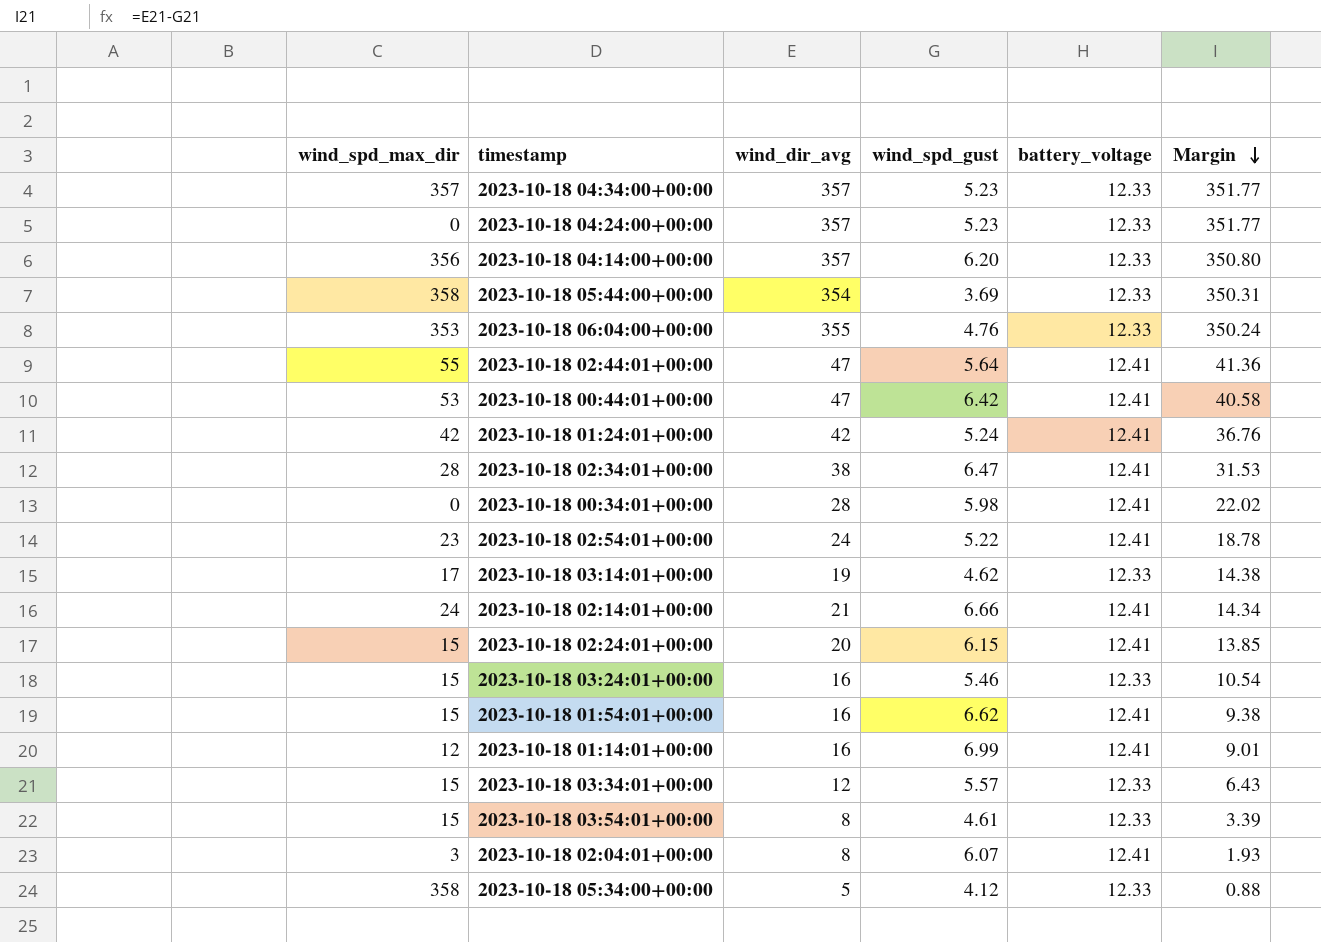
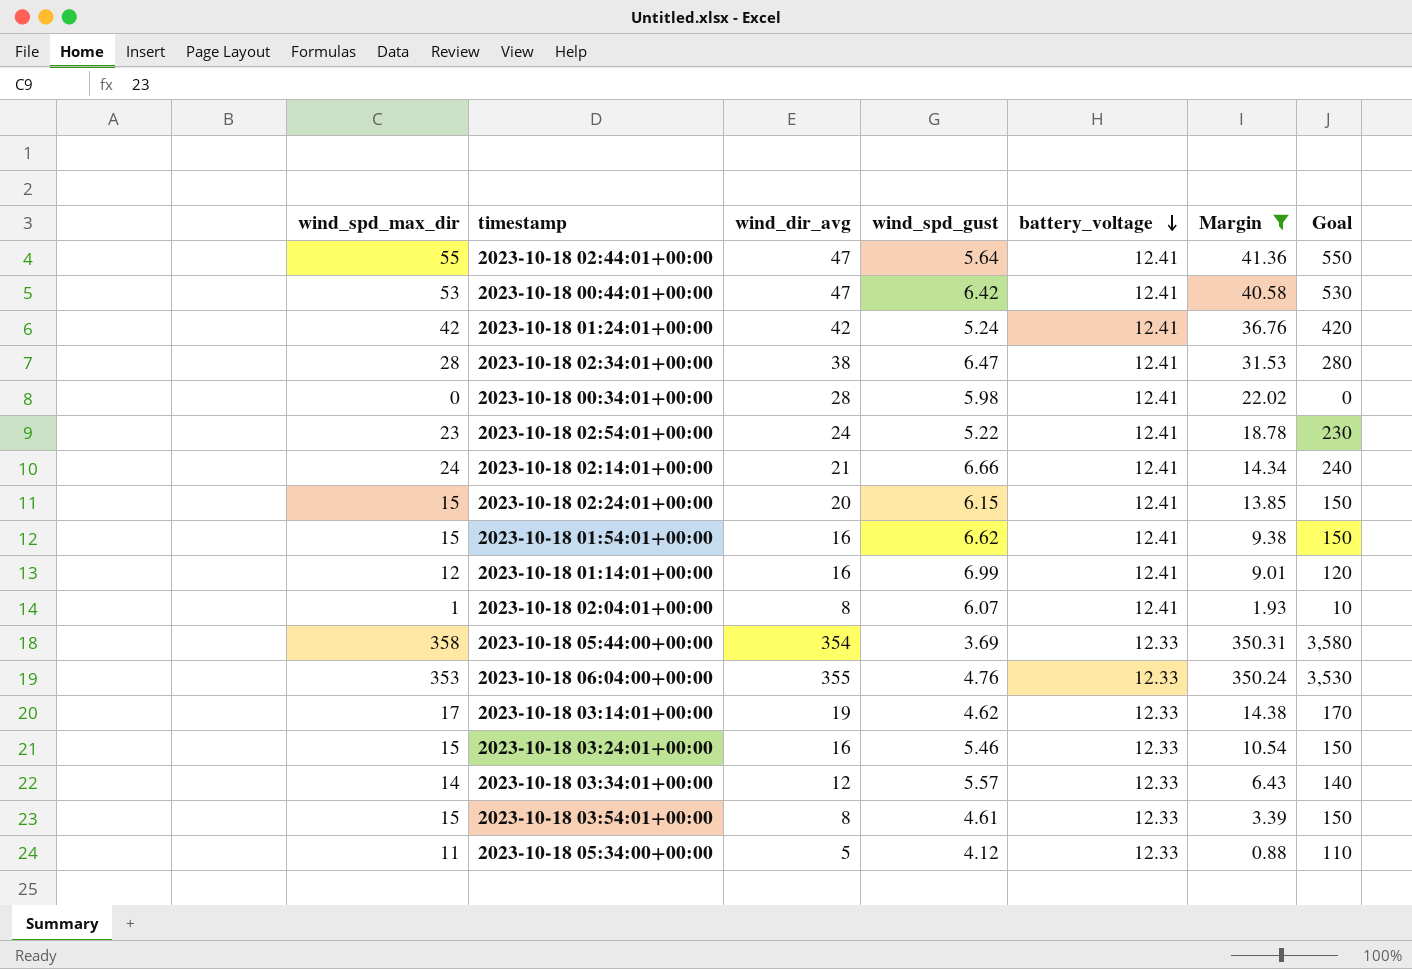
filter: none -> Margin <= 350.31
row order: Margin descending -> battery_voltage descending
column Goal | formula: none -> [wind_spd_max_dir] * 10
2023-10-18 02:04:01+00:00 | wind_spd_max_dir: 3 -> 1
2023-10-18 03:34:01+00:00 | wind_spd_max_dir: 15 -> 14
2023-10-18 05:34:00+00:00 | wind_spd_max_dir: 358 -> 11

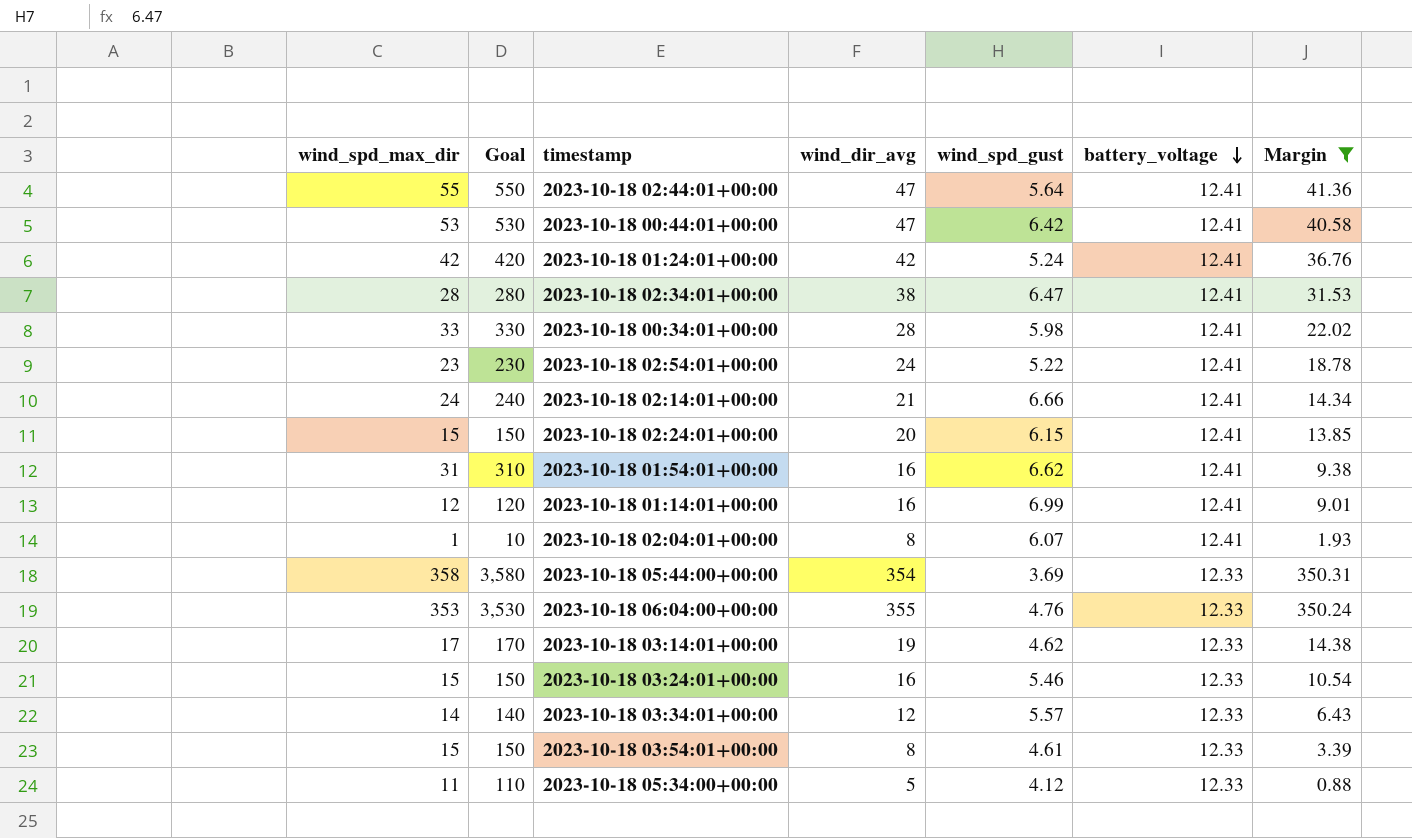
column Goal | position: 7 -> 2
2023-10-18 00:34:01+00:00 | wind_spd_max_dir: 0 -> 33
2023-10-18 00:34:01+00:00 | Goal: 0 -> 330
2023-10-18 01:54:01+00:00 | wind_spd_max_dir: 15 -> 31
2023-10-18 01:54:01+00:00 | Goal: 150 -> 310

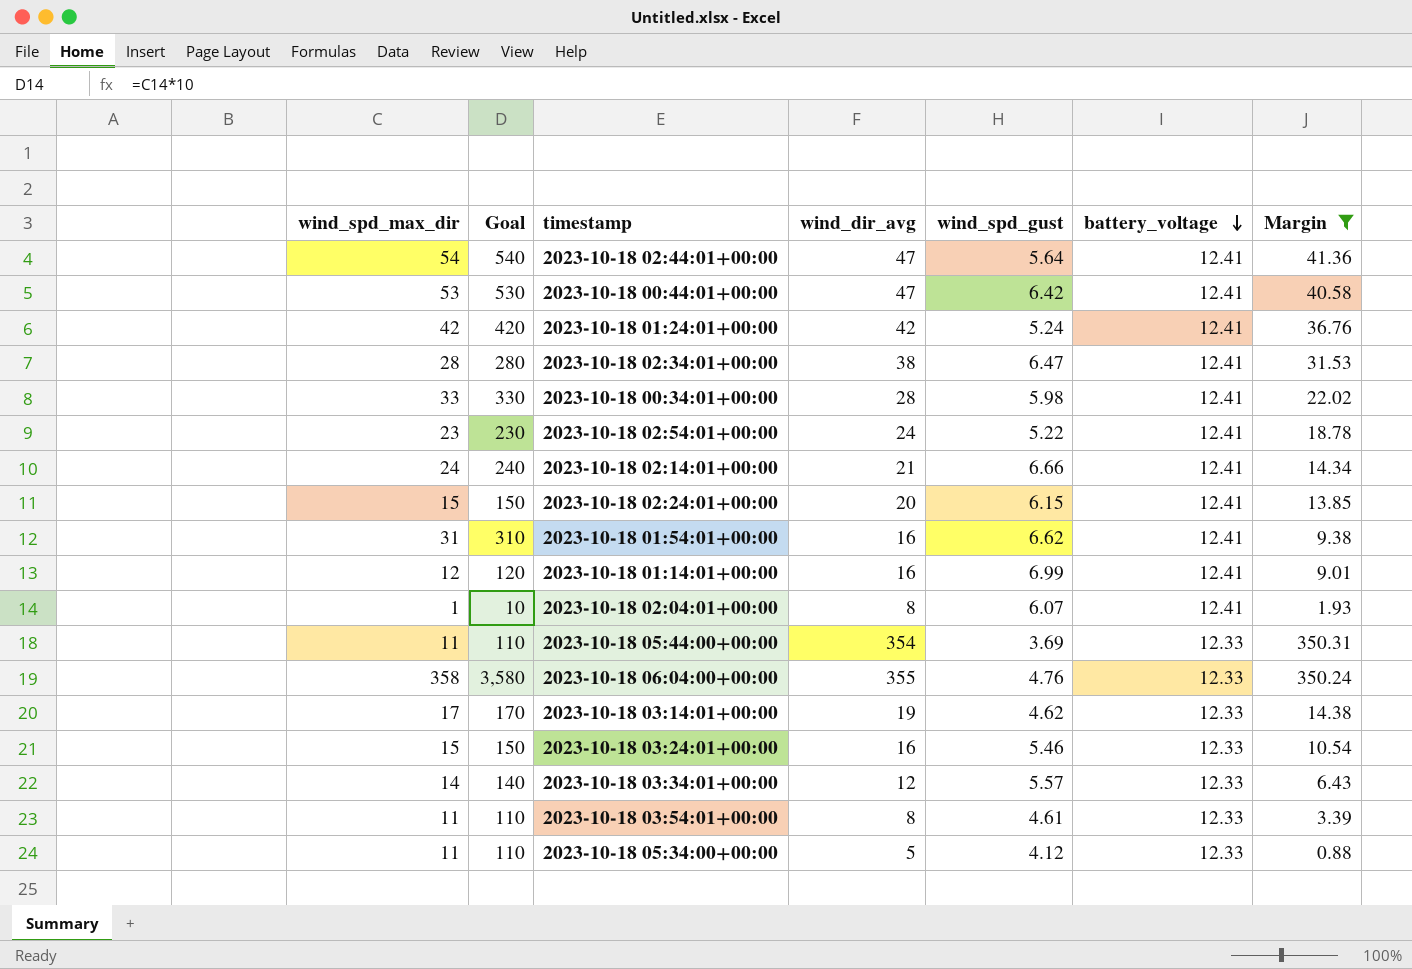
2023-10-18 02:44:01+00:00 | wind_spd_max_dir: 55 -> 54
2023-10-18 02:44:01+00:00 | Goal: 550 -> 540
2023-10-18 05:44:00+00:00 | wind_spd_max_dir: 358 -> 11
2023-10-18 05:44:00+00:00 | Goal: 3,580 -> 110
2023-10-18 06:04:00+00:00 | wind_spd_max_dir: 353 -> 358
2023-10-18 06:04:00+00:00 | Goal: 3,530 -> 3,580
2023-10-18 03:54:01+00:00 | wind_spd_max_dir: 15 -> 11
2023-10-18 03:54:01+00:00 | Goal: 150 -> 110

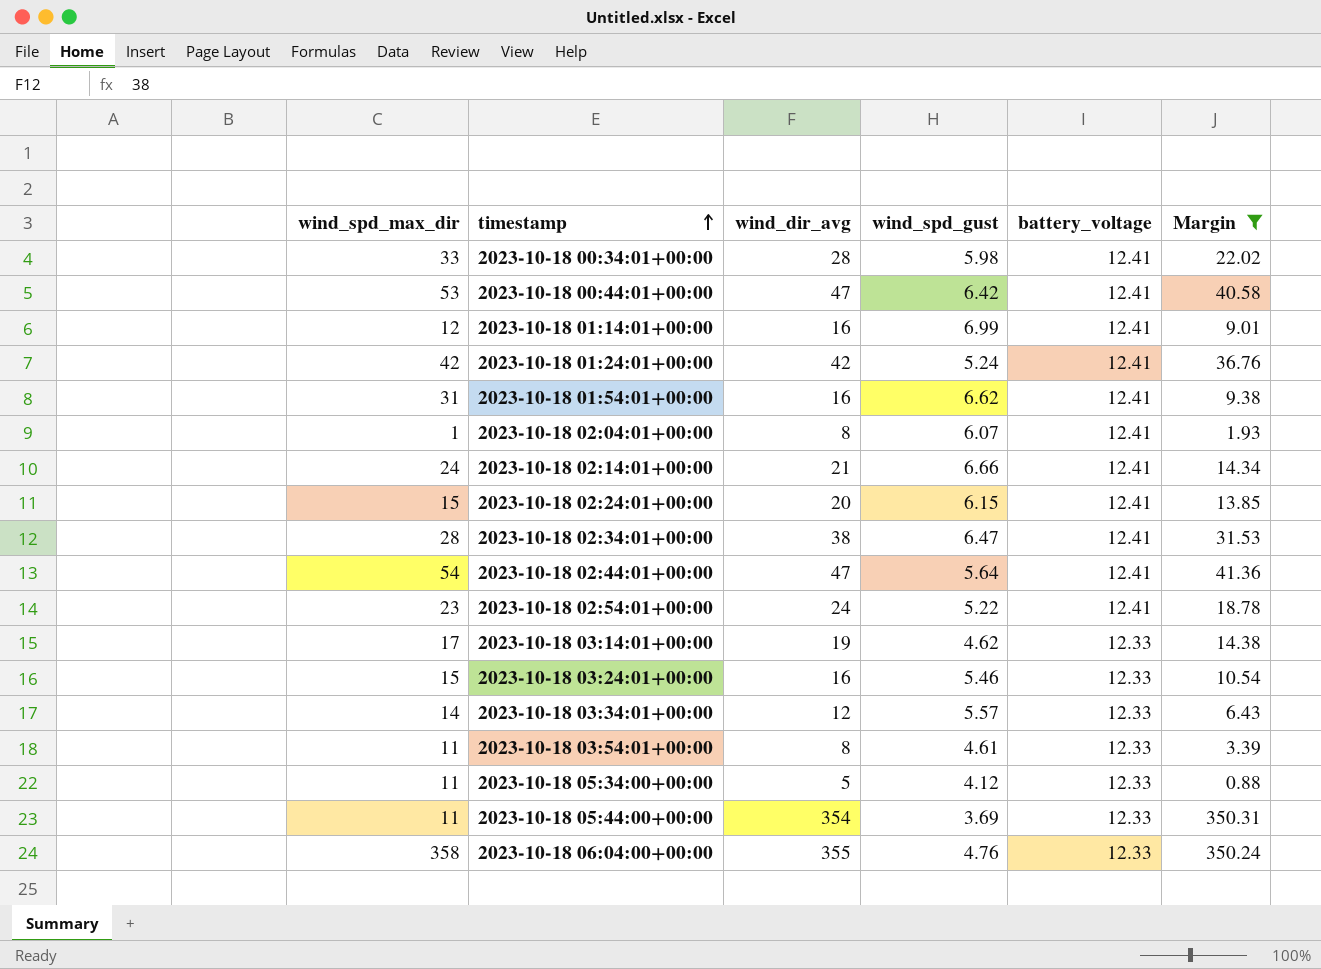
row order: battery_voltage descending -> timestamp ascending
column Goal | formula: [wind_spd_max_dir] * 10 -> none

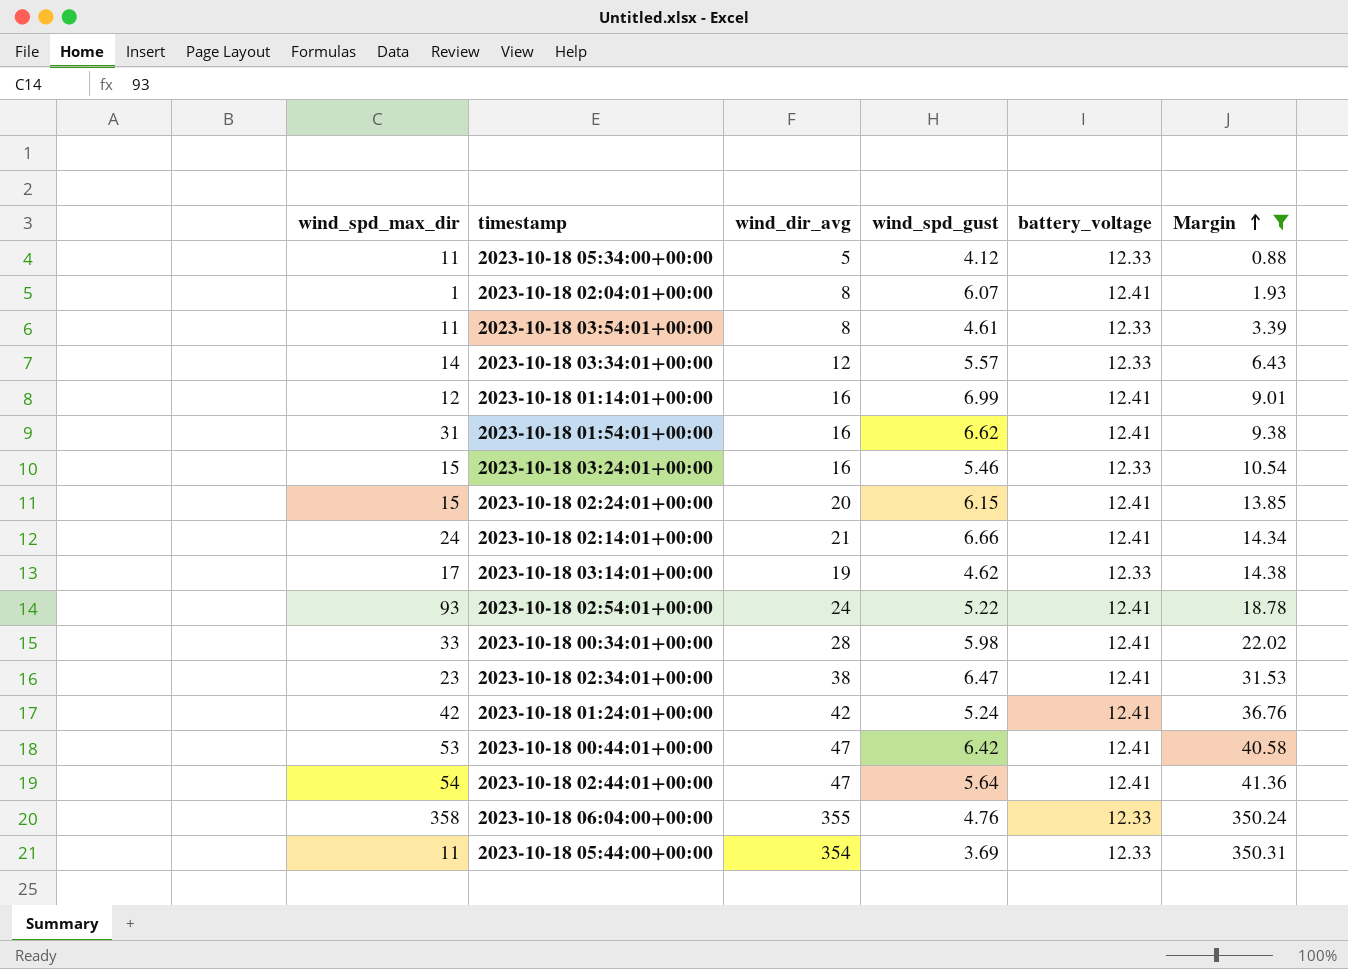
row order: timestamp ascending -> Margin ascending
2023-10-18 02:54:01+00:00 | wind_spd_max_dir: 23 -> 93
2023-10-18 02:34:01+00:00 | wind_spd_max_dir: 28 -> 23

